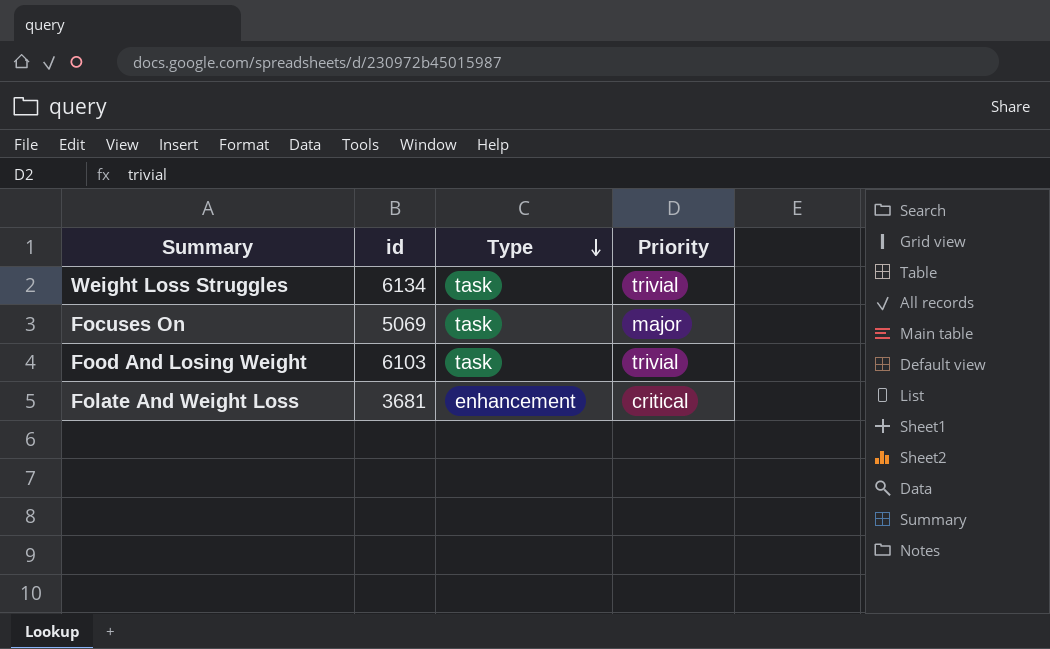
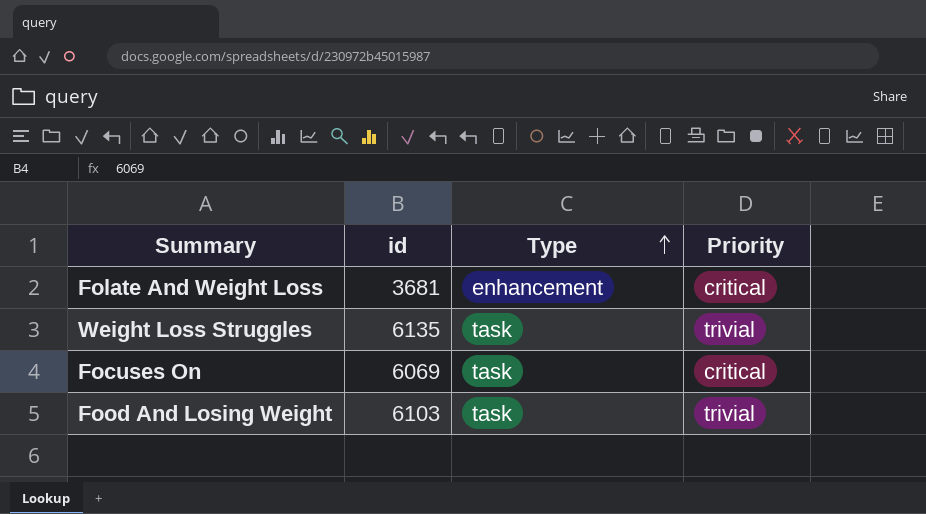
row order: Type descending -> Type ascending
Weight Loss Struggles | id: 6134 -> 6135
Focuses On | id: 5069 -> 6069
Focuses On | Priority: major -> critical

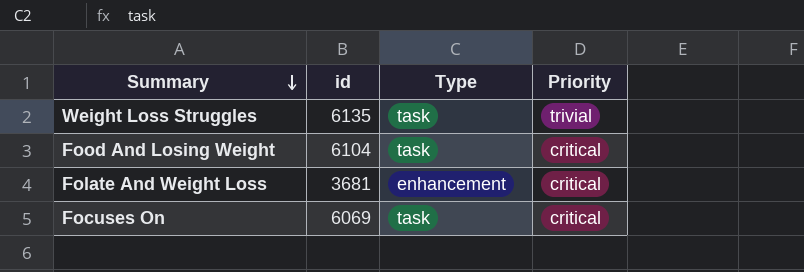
row order: Type ascending -> Summary descending
Food And Losing Weight | id: 6103 -> 6104
Food And Losing Weight | Priority: trivial -> critical

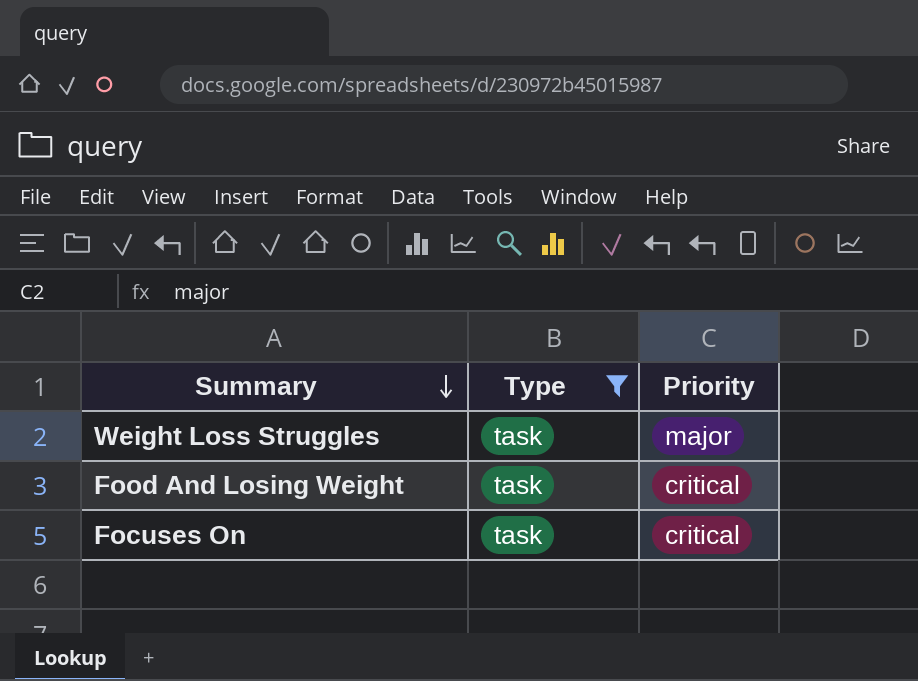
filter: none -> Type = task
column id | position: 2 -> none
Weight Loss Struggles | Priority: trivial -> major

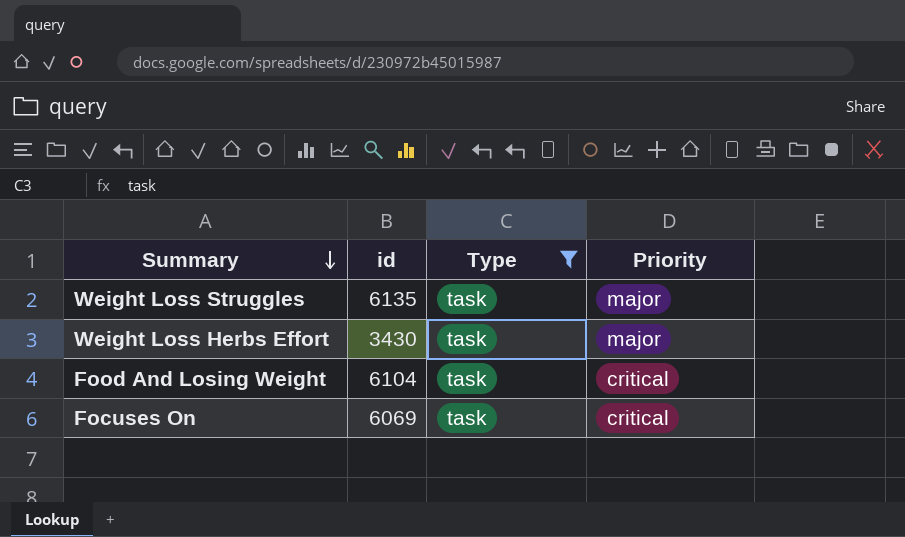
column id | position: none -> 2
row Weight Loss Herbs Effort: none -> 3430 | task | major

